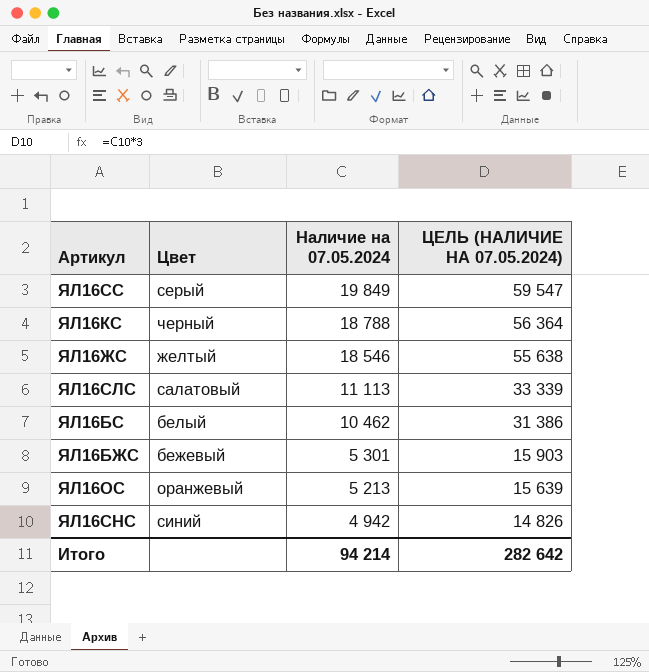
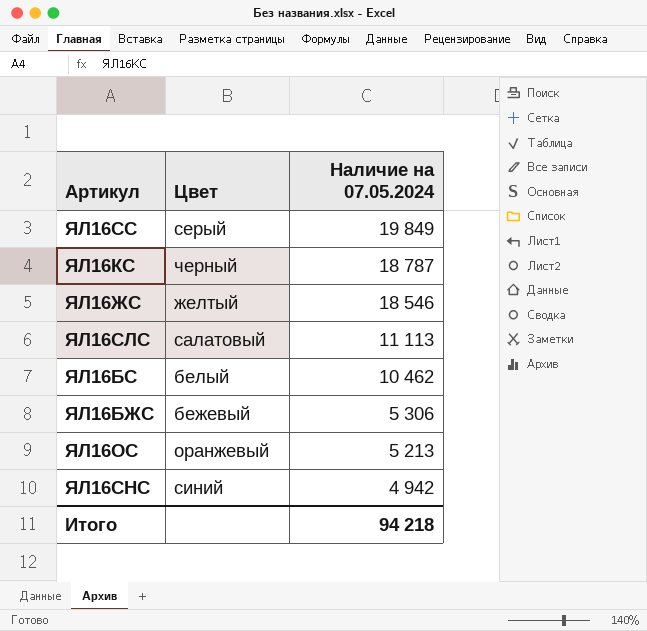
column ЦЕЛЬ (НАЛИЧИЕ НА 07.05.2024) | formula: [Наличие на 07.05.2024] * 3 -> none
ЯЛ16КС | Наличие на 07.05.2024: 18 788 -> 18 787
ЯЛ16БЖС | Наличие на 07.05.2024: 5 301 -> 5 306
Итого | Наличие на 07.05.2024: 94 214 -> 94 218

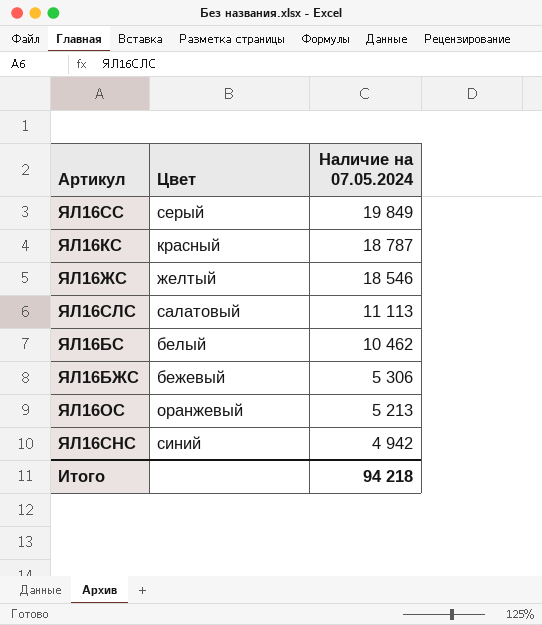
ЯЛ16КС | Цвет: черный -> красный

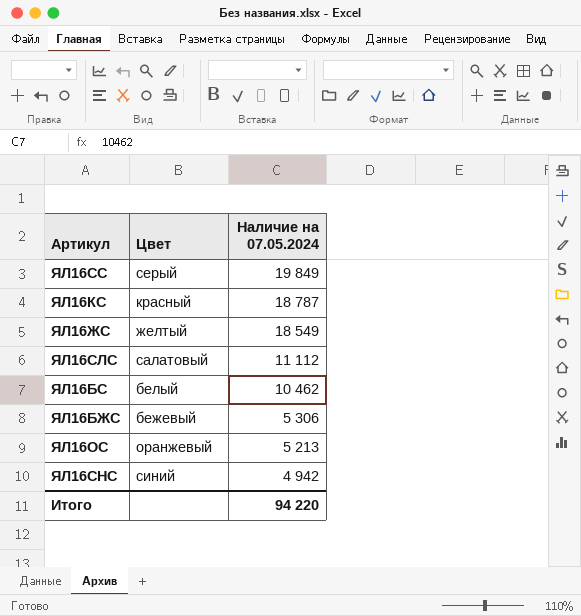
ЯЛ16ЖС | Наличие на 07.05.2024: 18 546 -> 18 549
ЯЛ16СЛС | Наличие на 07.05.2024: 11 113 -> 11 112
Итого | Наличие на 07.05.2024: 94 218 -> 94 220

